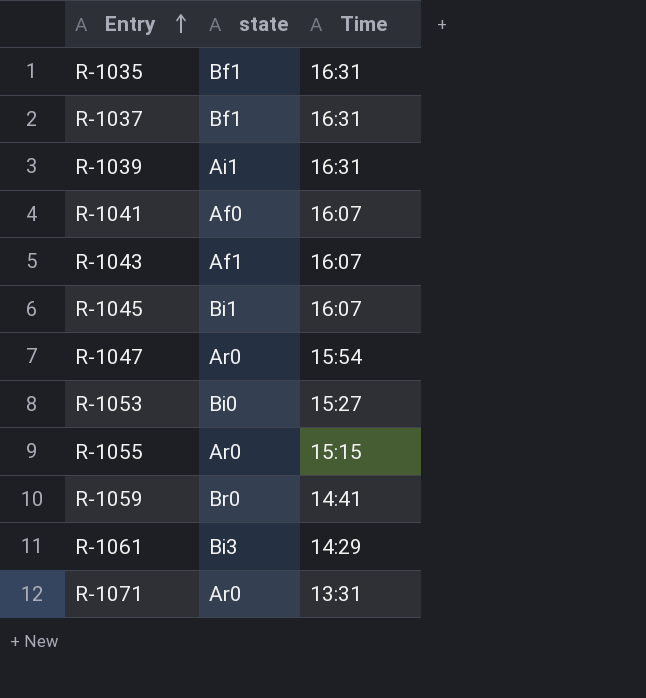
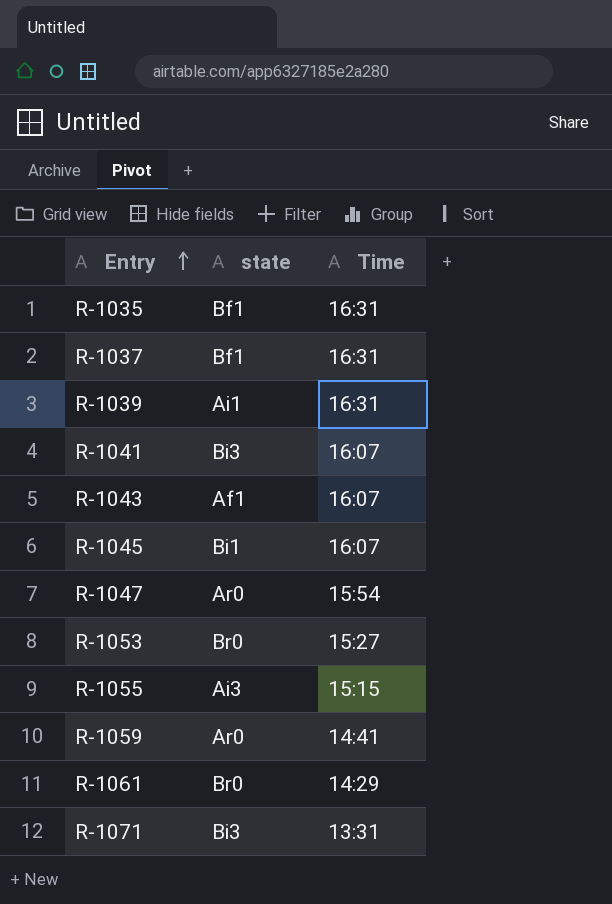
R-1041 | state: Af0 -> Bi3
R-1053 | state: Bi0 -> Br0
R-1055 | state: Ar0 -> Ai3
R-1059 | state: Br0 -> Ar0
R-1061 | state: Bi3 -> Br0
R-1071 | state: Ar0 -> Bi3

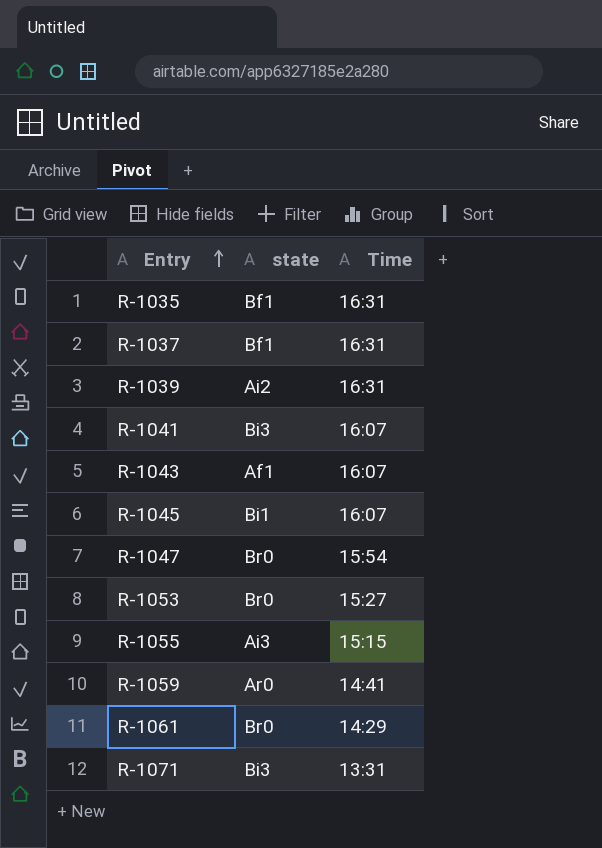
R-1039 | state: Ai1 -> Ai2
R-1047 | state: Ar0 -> Br0

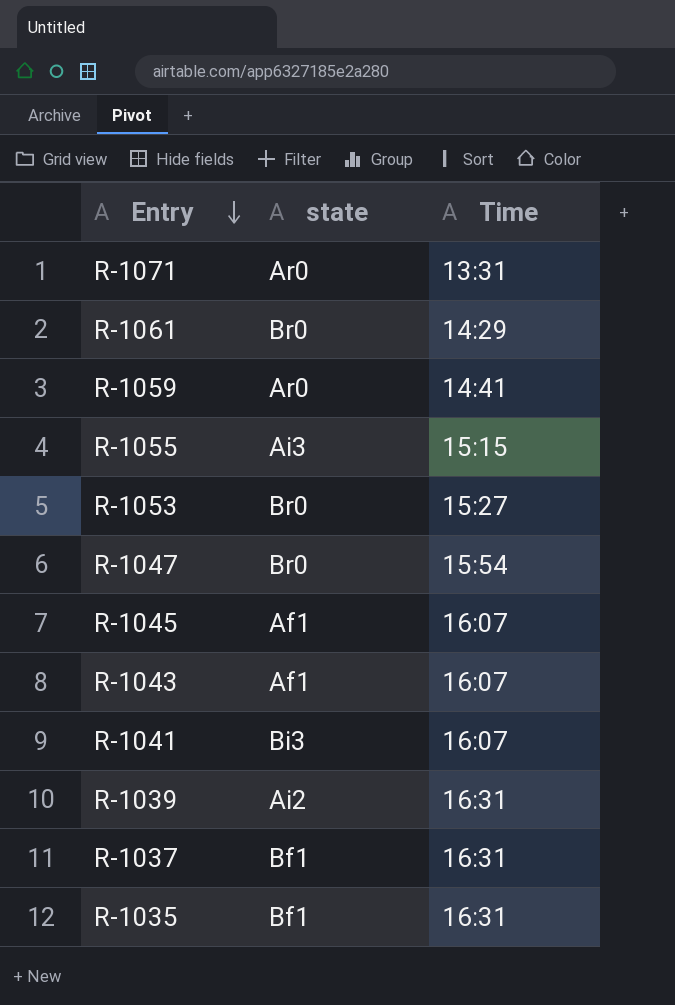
row order: Entry ascending -> Entry descending
R-1071 | state: Bi3 -> Ar0
R-1045 | state: Bi1 -> Af1

